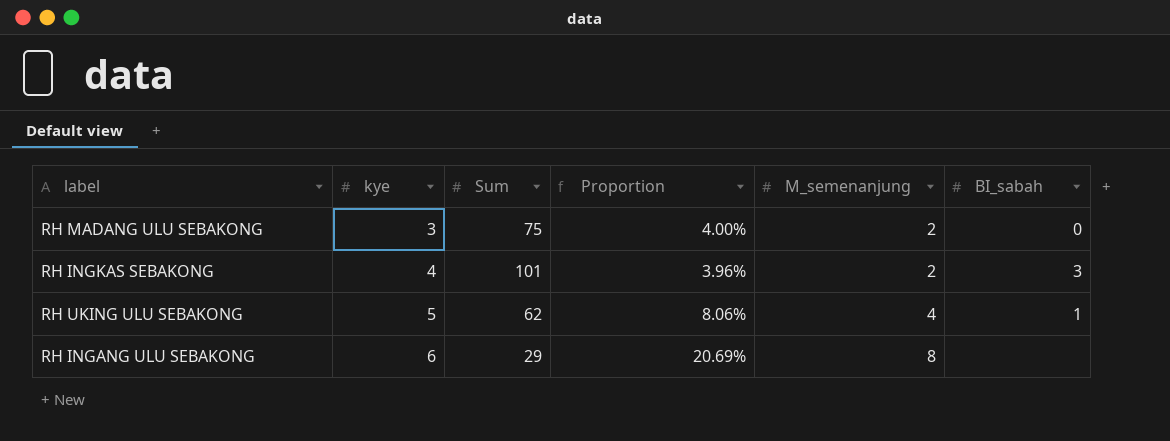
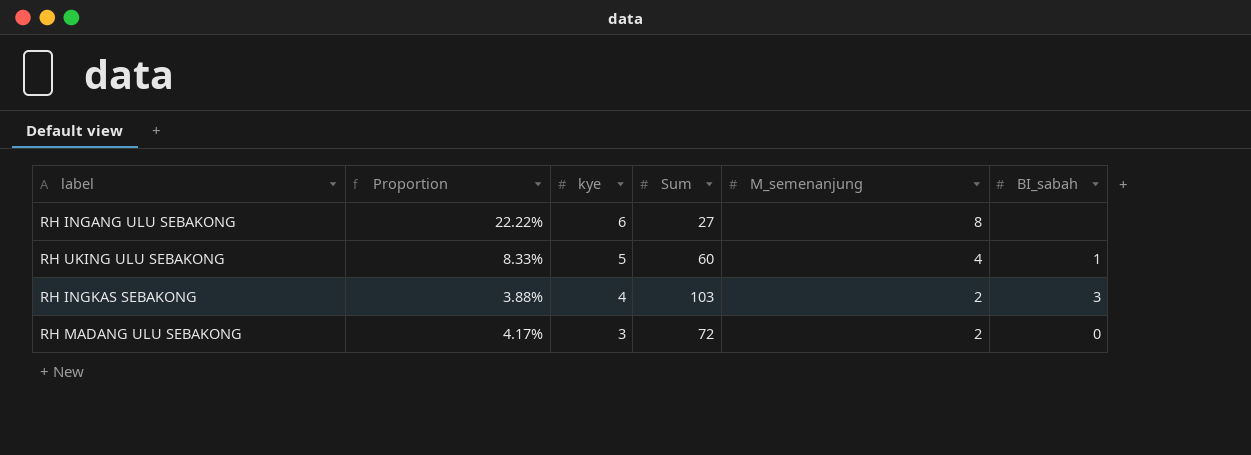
row order: kye ascending -> kye descending
column Proportion | position: 4 -> 2
RH INGANG ULU SEBAKONG | Proportion: 20.69% -> 22.22%
RH INGANG ULU SEBAKONG | Sum: 29 -> 27
RH UKING ULU SEBAKONG | Proportion: 8.06% -> 8.33%
RH UKING ULU SEBAKONG | Sum: 62 -> 60
RH INGKAS SEBAKONG | Proportion: 3.96% -> 3.88%
RH INGKAS SEBAKONG | Sum: 101 -> 103
RH MADANG ULU SEBAKONG | Proportion: 4.00% -> 4.17%
RH MADANG ULU SEBAKONG | Sum: 75 -> 72

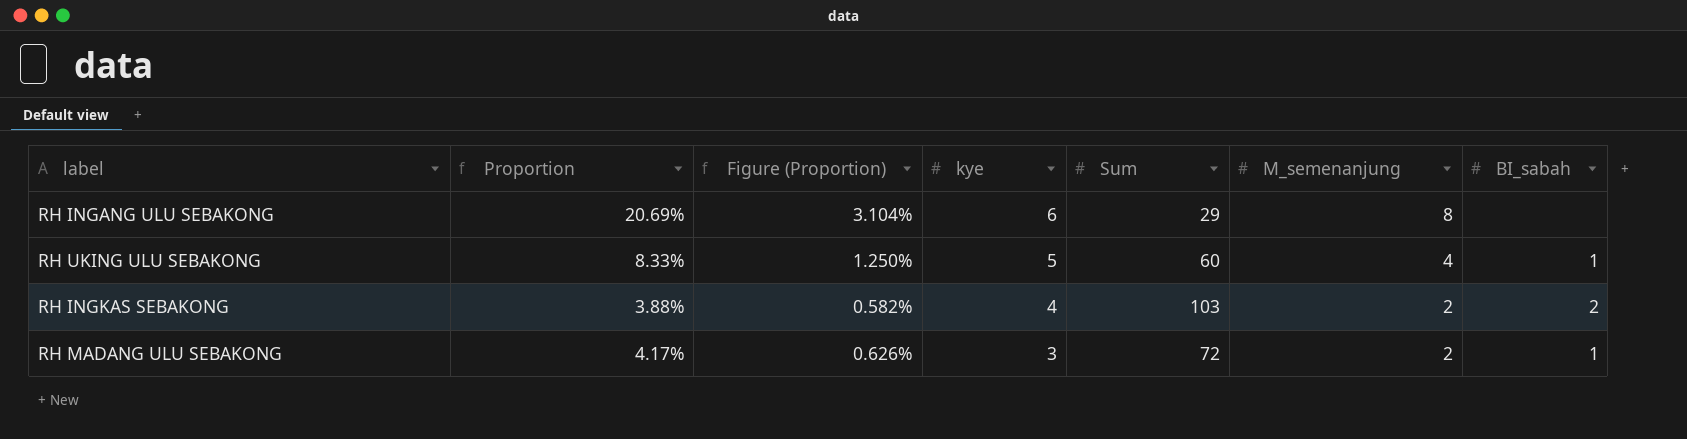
column Figure (Proportion) | formula: none -> [Proportion] * 0.15
RH INGANG ULU SEBAKONG | Proportion: 22.22% -> 20.69%
RH INGANG ULU SEBAKONG | Sum: 27 -> 29
RH INGKAS SEBAKONG | BI_sabah: 3 -> 2
RH MADANG ULU SEBAKONG | BI_sabah: 0 -> 1

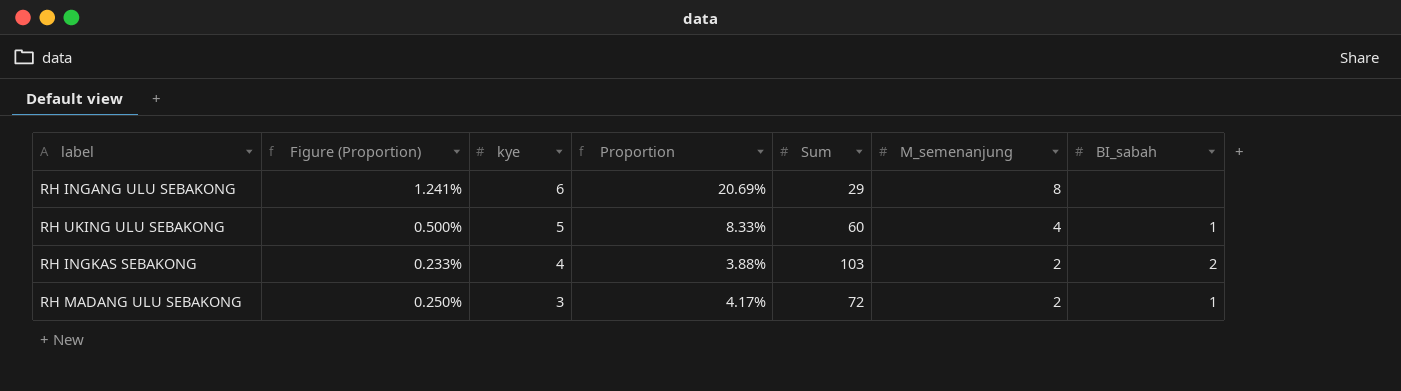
column Figure (Proportion) | formula: [Proportion] * 0.15 -> [Proportion] * 0.06
column Proportion | position: 2 -> 4

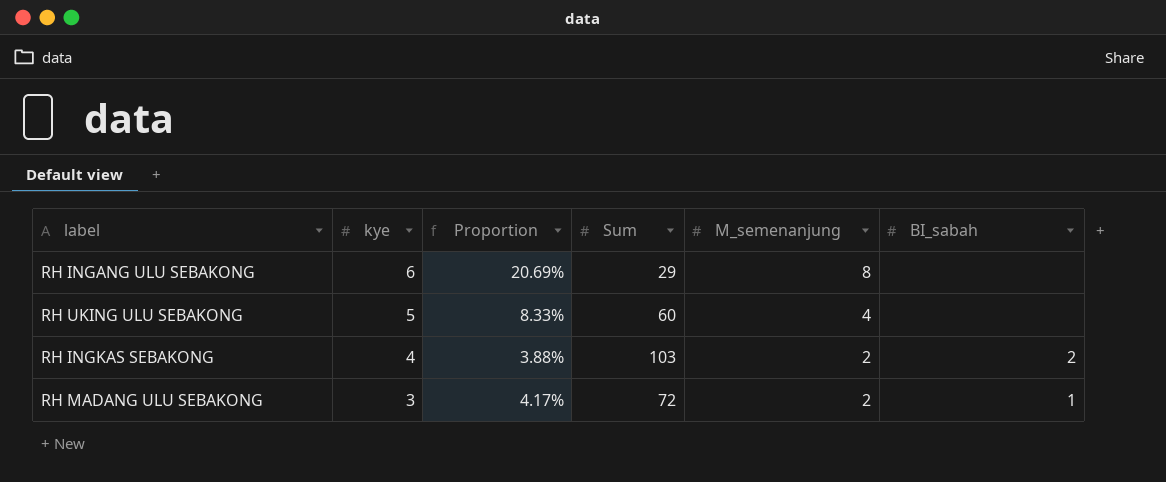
column Figure (Proportion) | formula: [Proportion] * 0.06 -> none
RH UKING ULU SEBAKONG | BI_sabah: 1 -> none

